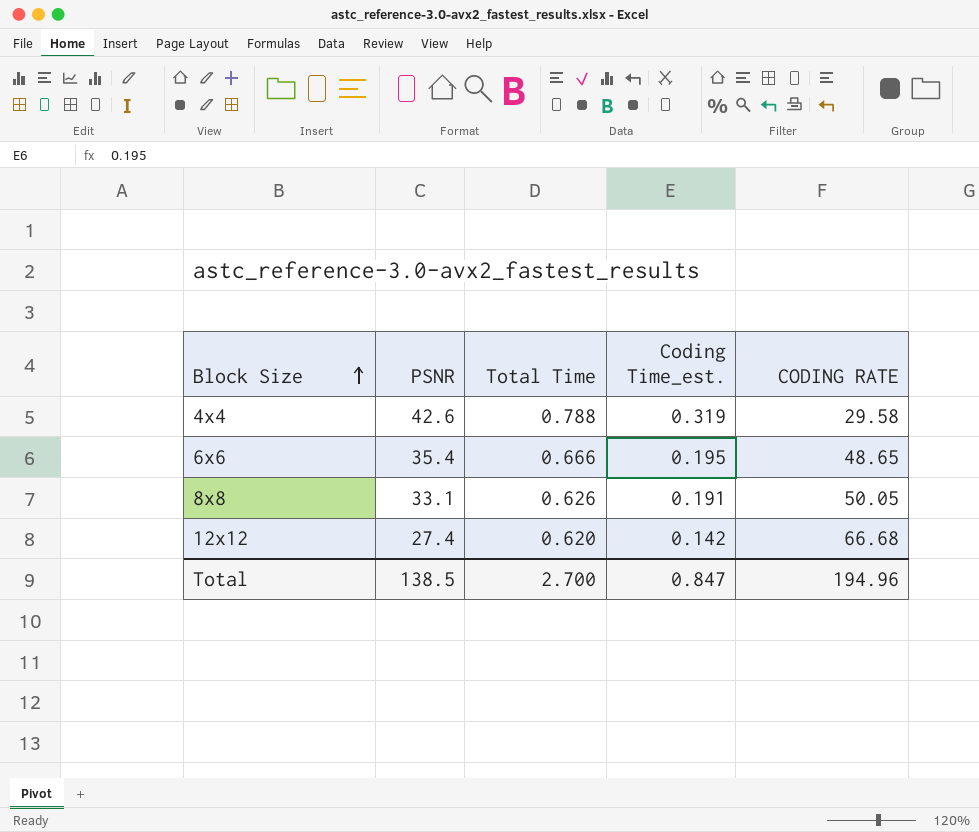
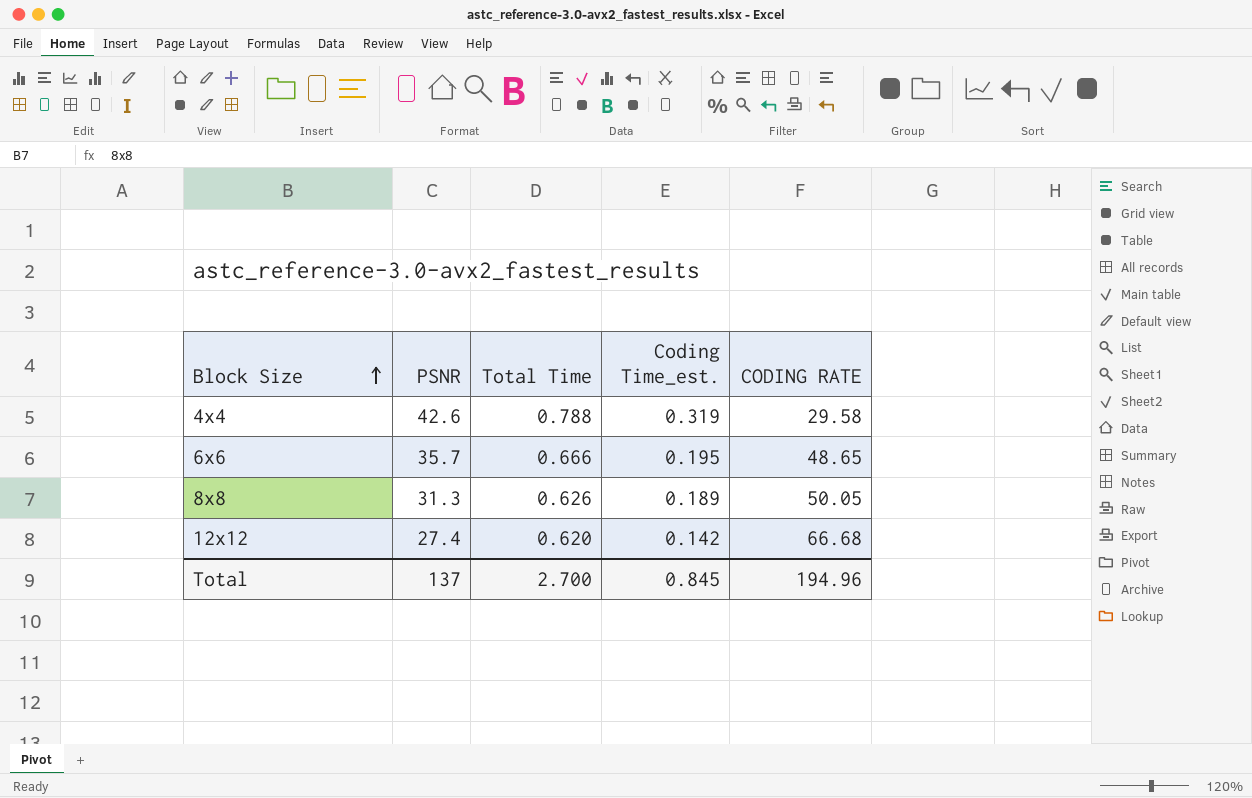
6x6 | PSNR: 35.4 -> 35.7
8x8 | PSNR: 33.1 -> 31.3
8x8 | Coding Time_est.: 0.191 -> 0.189
Total | PSNR: 138.5 -> 137
Total | Coding Time_est.: 0.847 -> 0.845

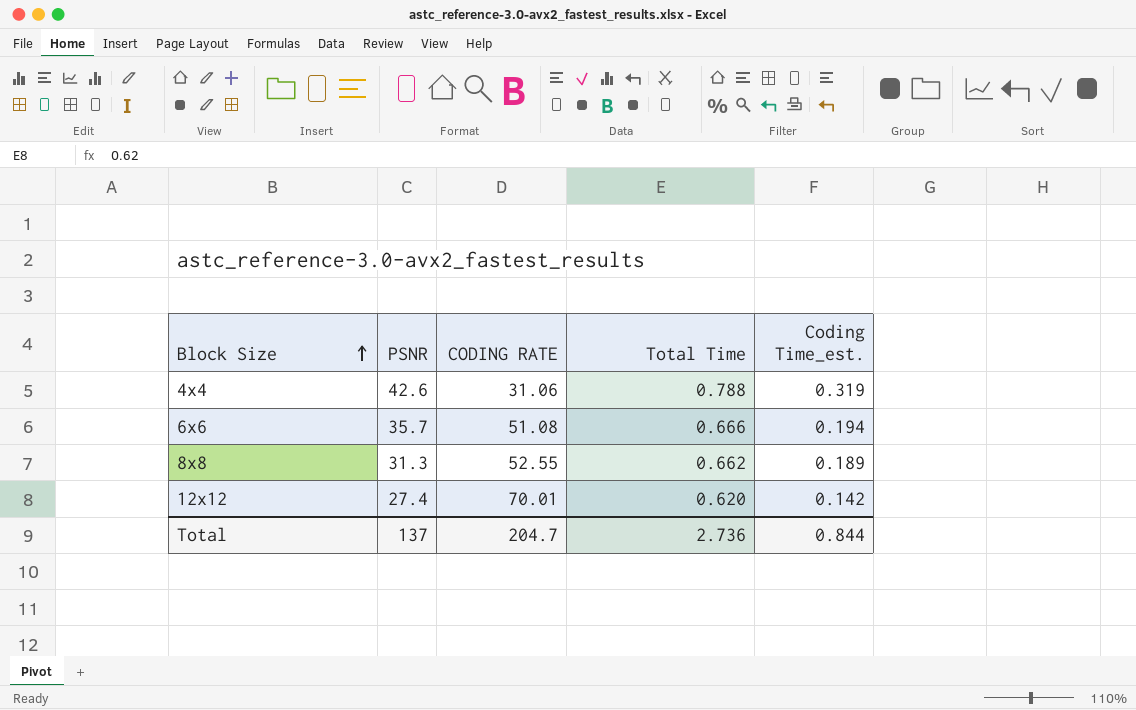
column CODING RATE | position: 5 -> 3
4x4 | CODING RATE: 29.58 -> 31.06
6x6 | CODING RATE: 48.65 -> 51.08
6x6 | Coding Time_est.: 0.195 -> 0.194
8x8 | CODING RATE: 50.05 -> 52.55
8x8 | Total Time: 0.626 -> 0.662
12x12 | CODING RATE: 66.68 -> 70.01
Total | CODING RATE: 194.96 -> 204.7
Total | Total Time: 2.700 -> 2.736
Total | Coding Time_est.: 0.845 -> 0.844

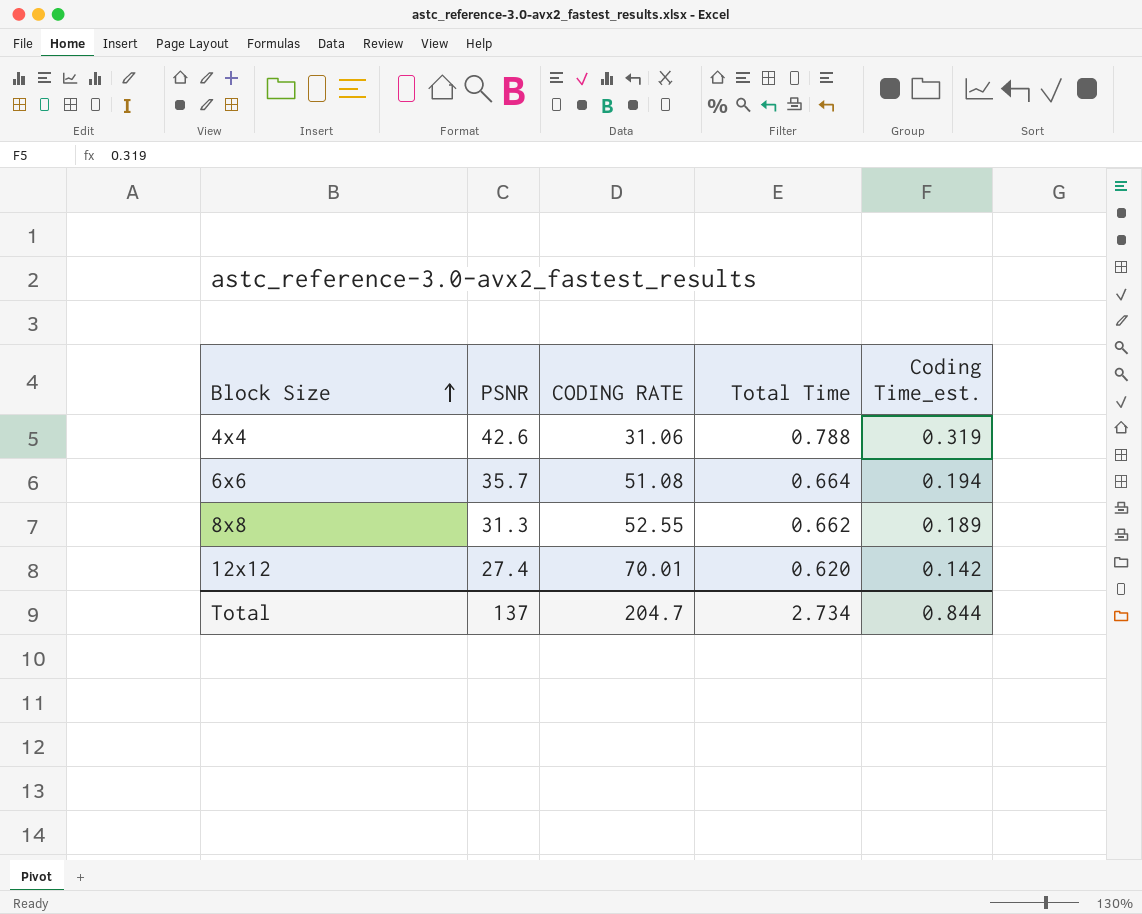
6x6 | Total Time: 0.666 -> 0.664
Total | Total Time: 2.736 -> 2.734

